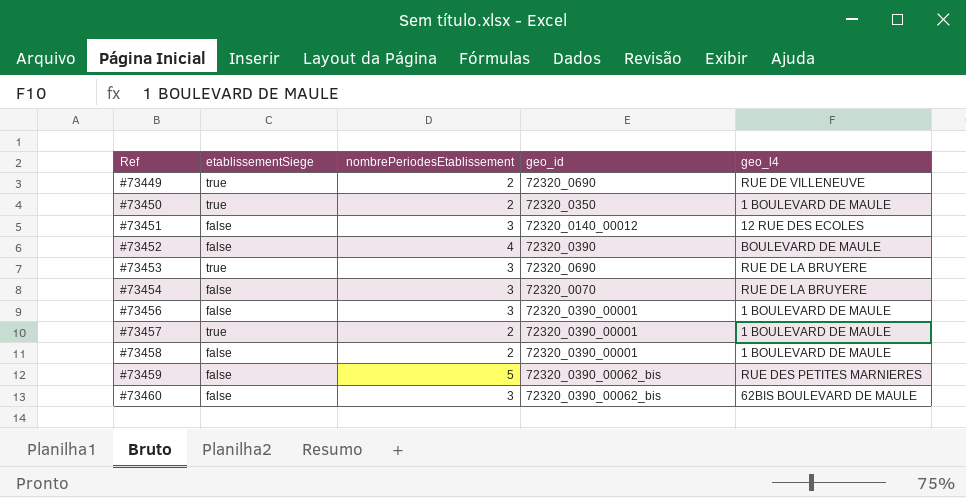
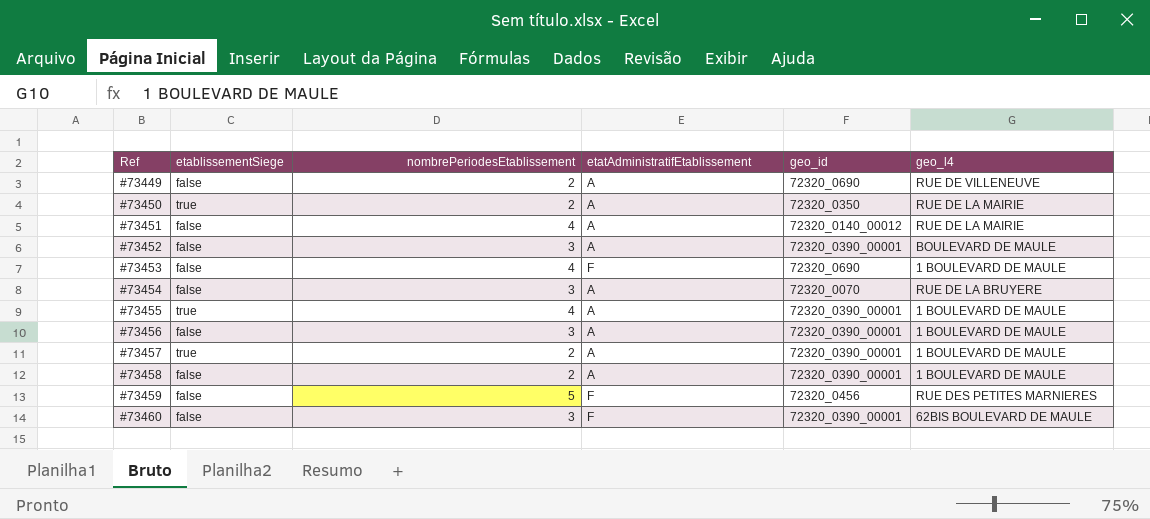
column etatAdministratifEtablissement | position: none -> 4
#73449 | etablissementSiege: true -> false
#73450 | geo_l4: 1 BOULEVARD DE MAULE -> RUE DE LA MAIRIE
#73451 | nombrePeriodesEtablissement: 3 -> 4
#73451 | geo_l4: 12 RUE DES ECOLES -> RUE DE LA MAIRIE
#73452 | nombrePeriodesEtablissement: 4 -> 3
#73452 | geo_id: 72320_0390 -> 72320_0390_00001
#73453 | etablissementSiege: true -> false
#73453 | nombrePeriodesEtablissement: 3 -> 4
#73453 | geo_l4: RUE DE LA BRUYERE -> 1 BOULEVARD DE MAULE
row #73455: none -> true | 4 | A | 72320_0390_00001 | 1 BOULEVARD DE MAULE
#73459 | geo_id: 72320_0390_00062_bis -> 72320_0456
#73460 | geo_id: 72320_0390_00062_bis -> 72320_0390_00001

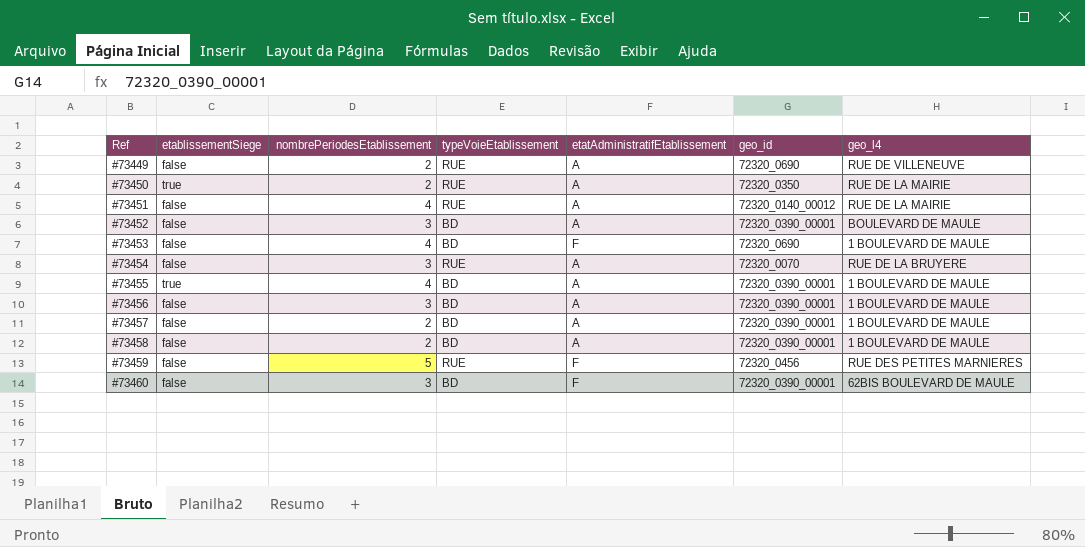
column typeVoieEtablissement | position: none -> 4
#73457 | etablissementSiege: true -> false

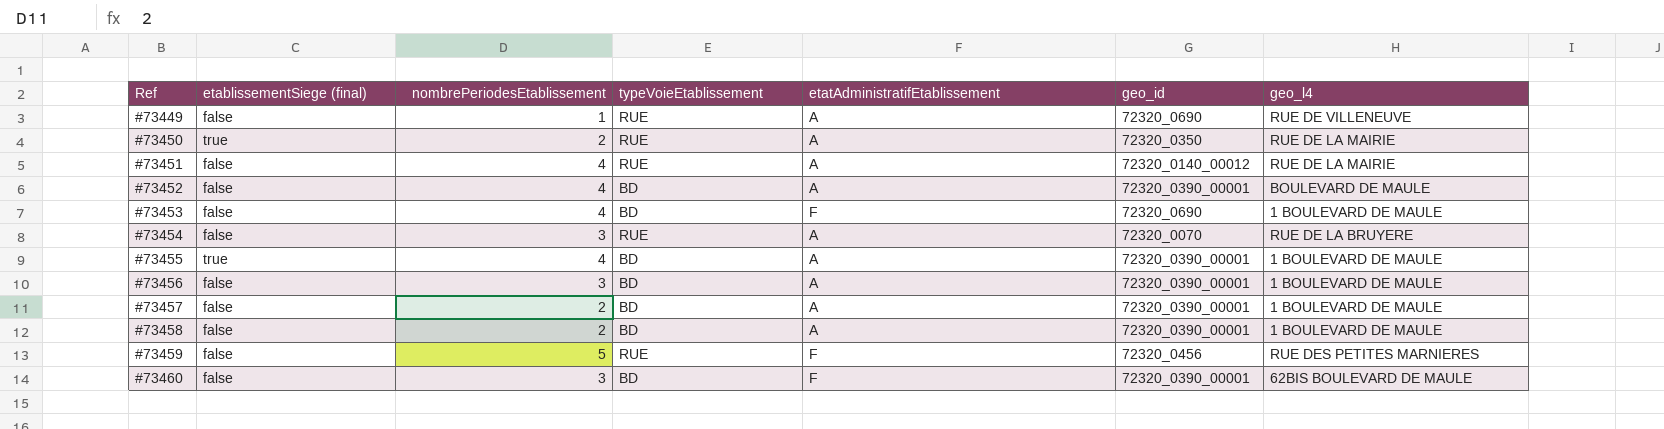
column name: etablissementSiege -> etablissementSiege (final)
#73449 | nombrePeriodesEtablissement: 2 -> 1
#73452 | nombrePeriodesEtablissement: 3 -> 4

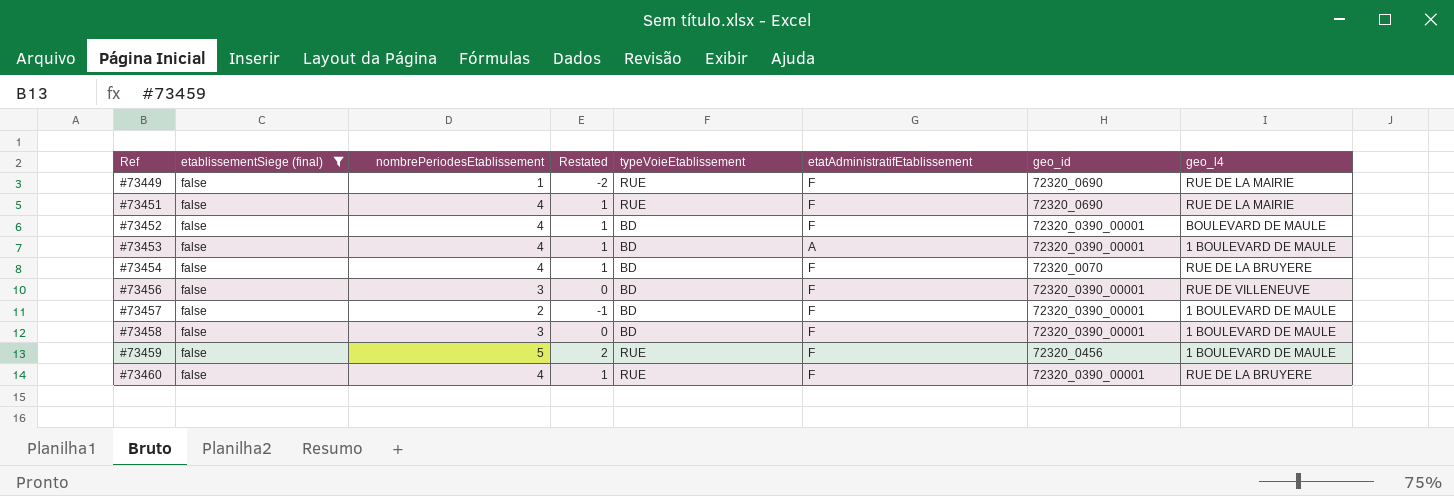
filter: none -> etablissementSiege (final) = false
column Restated | formula: none -> [nombrePeriodesEtablissement] - 3
#73449 | etatAdministratifEtablissement: A -> F
#73449 | geo_l4: RUE DE VILLENEUVE -> RUE DE LA MAIRIE
#73451 | etatAdministratifEtablissement: A -> F
#73451 | geo_id: 72320_0140_00012 -> 72320_0690
#73452 | etatAdministratifEtablissement: A -> F
#73453 | etatAdministratifEtablissement: F -> A
#73453 | geo_id: 72320_0690 -> 72320_0390_00001
#73454 | nombrePeriodesEtablissement: 3 -> 4
#73454 | typeVoieEtablissement: RUE -> BD
#73454 | etatAdministratifEtablissement: A -> F
#73456 | etatAdministratifEtablissement: A -> F
#73456 | geo_l4: 1 BOULEVARD DE MAULE -> RUE DE VILLENEUVE
#73457 | etatAdministratifEtablissement: A -> F
#73458 | nombrePeriodesEtablissement: 2 -> 3
#73458 | etatAdministratifEtablissement: A -> F
#73459 | geo_l4: RUE DES PETITES MARNIERES -> 1 BOULEVARD DE MAULE
#73460 | nombrePeriodesEtablissement: 3 -> 4
#73460 | typeVoieEtablissement: BD -> RUE
#73460 | geo_l4: 62BIS BOULEVARD DE MAULE -> RUE DE LA BRUYERE

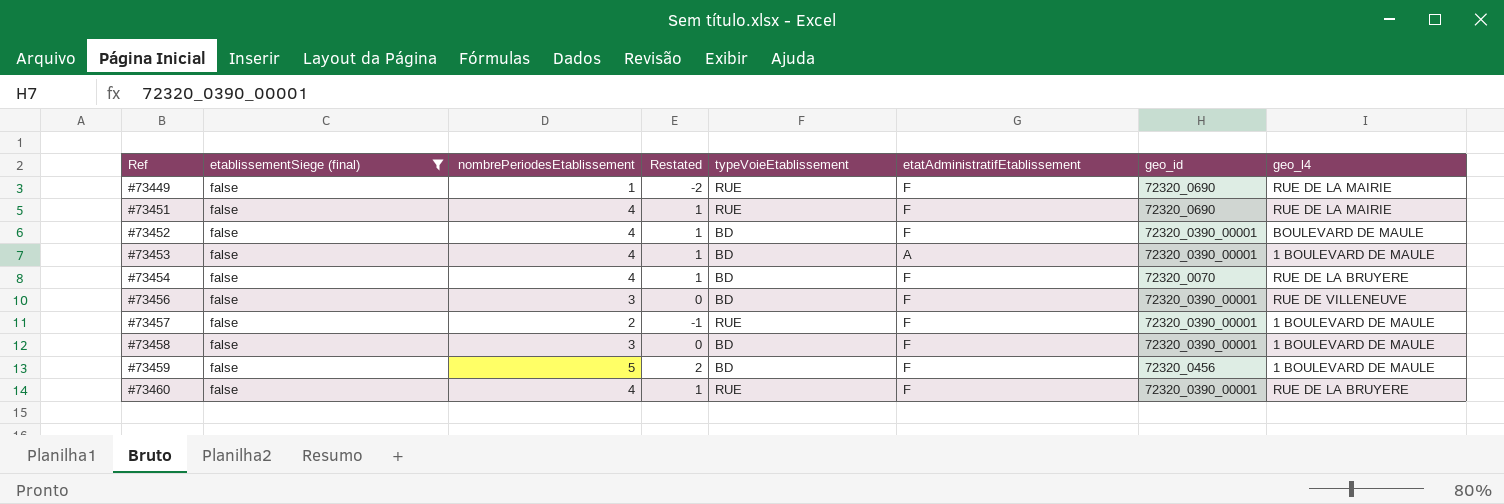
#73457 | typeVoieEtablissement: BD -> RUE
#73459 | typeVoieEtablissement: RUE -> BD

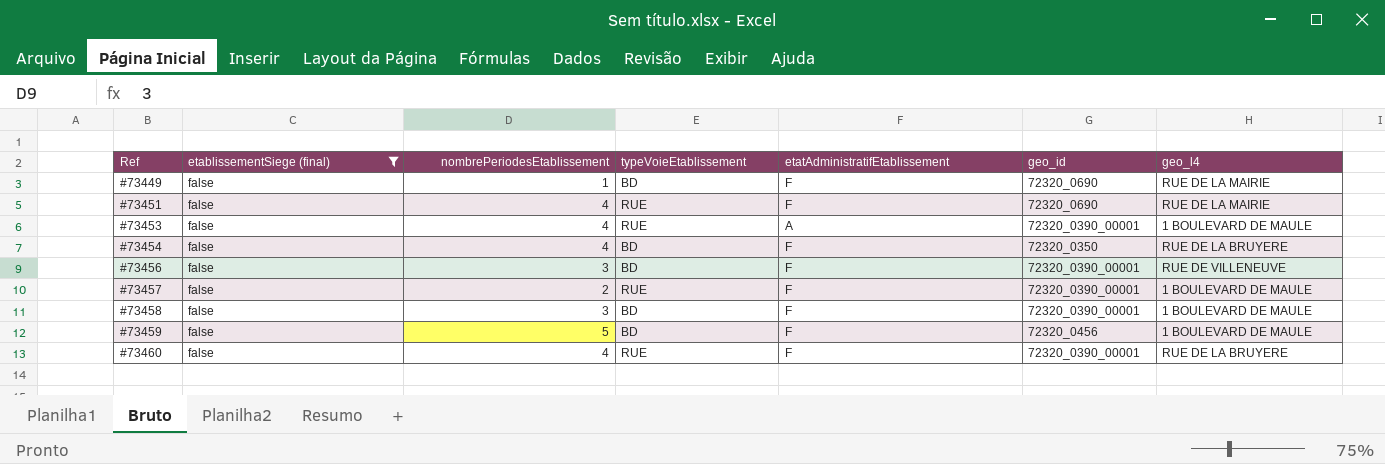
column Restated | formula: [nombrePeriodesEtablissement] - 3 -> none
row #73452: false | 4 | 1 | BD | F | 72320_0390_00001 | BOULEVARD DE MAULE -> none
#73449 | typeVoieEtablissement: RUE -> BD
#73453 | typeVoieEtablissement: BD -> RUE
#73454 | geo_id: 72320_0070 -> 72320_0350

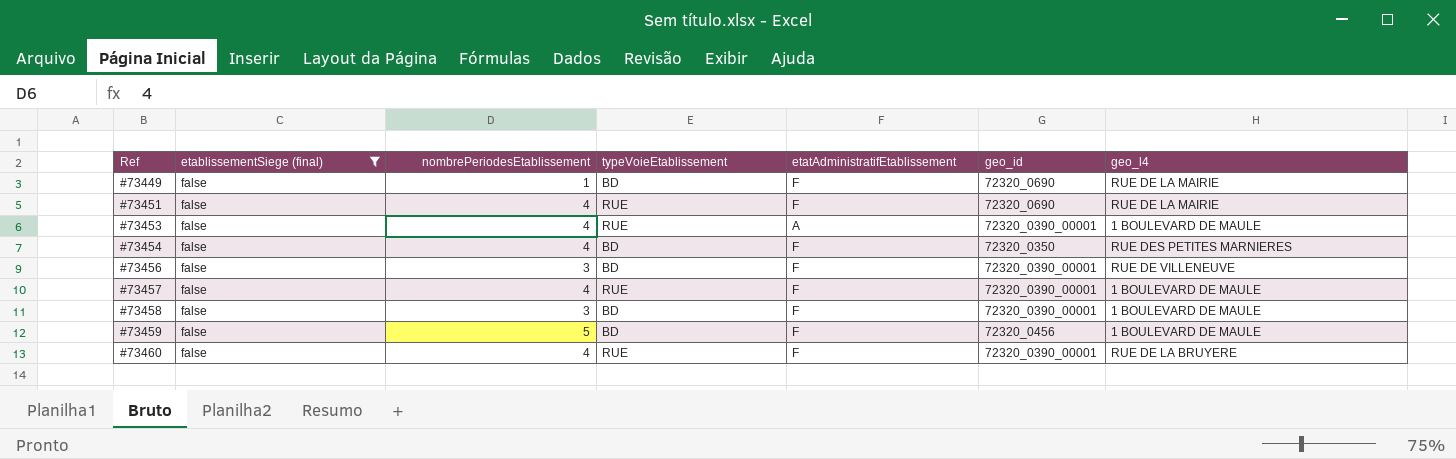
#73454 | geo_l4: RUE DE LA BRUYERE -> RUE DES PETITES MARNIERES
#73457 | nombrePeriodesEtablissement: 2 -> 4

